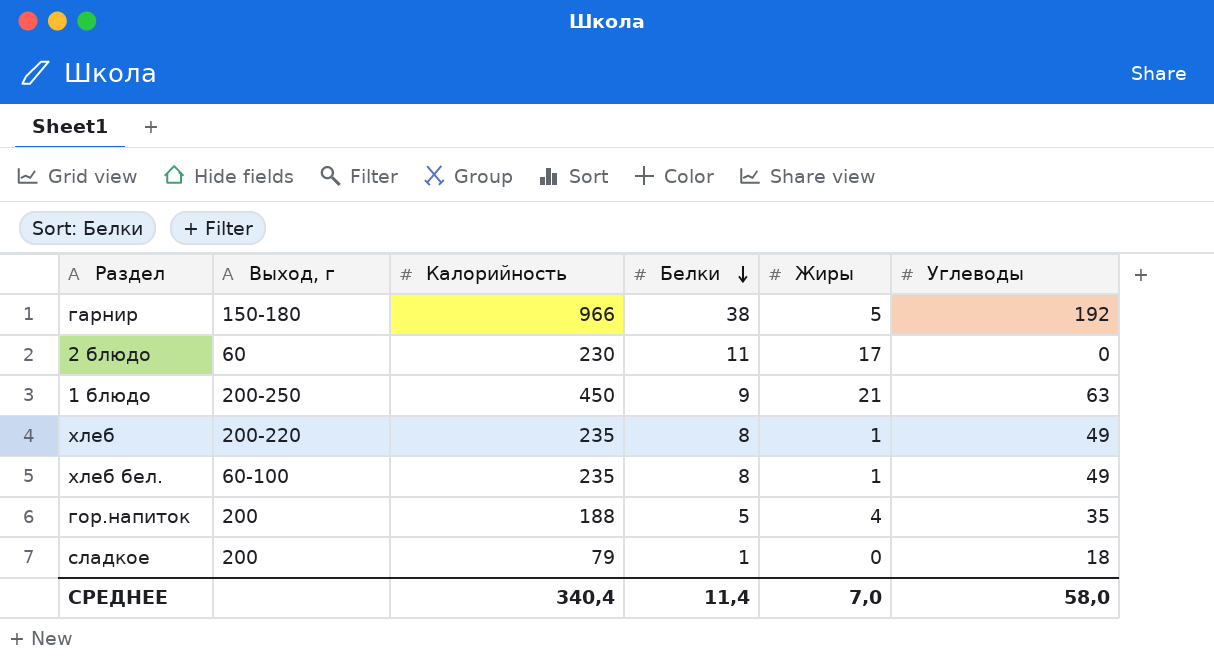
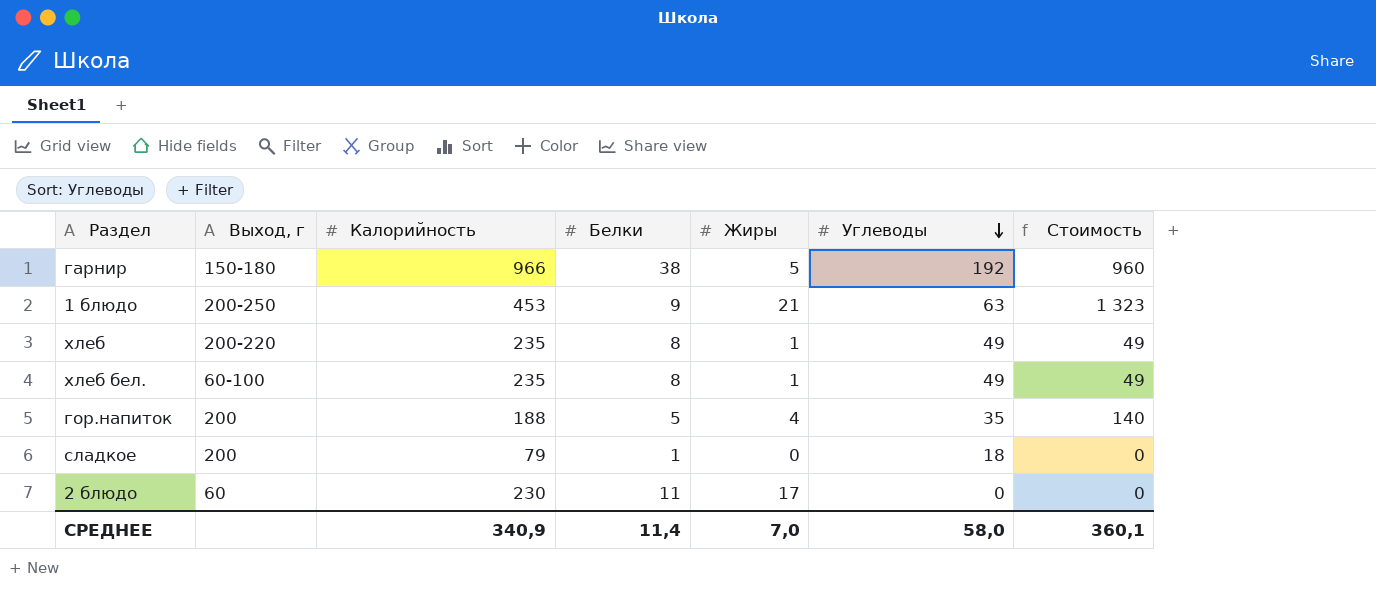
row order: Белки descending -> Углеводы descending
column Стоимость | formula: none -> [Жиры] * [Углеводы]
1 блюдо | Калорийность: 450 -> 453
СРЕДНЕЕ | Калорийность: 340,4 -> 340,9

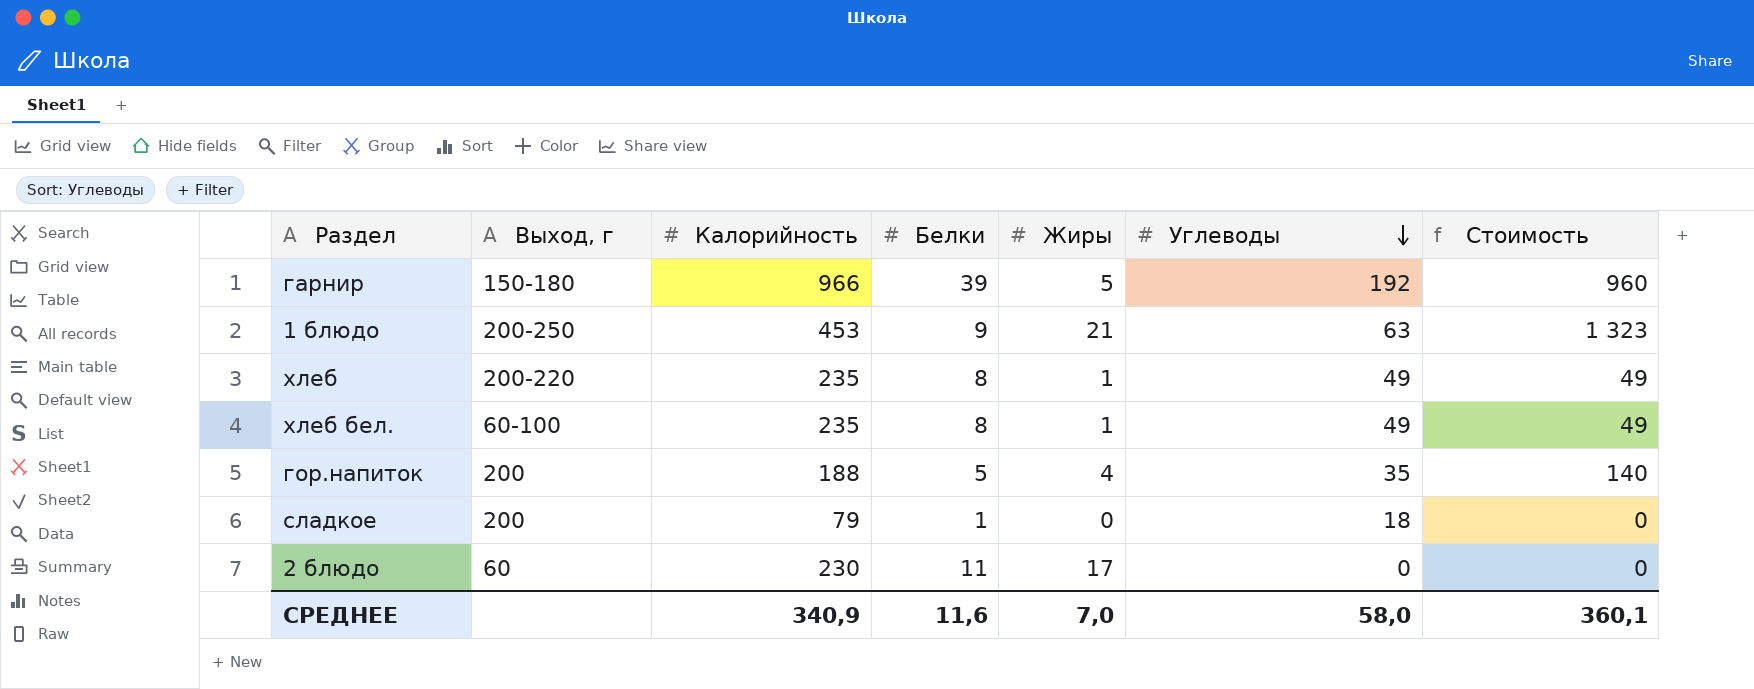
гарнир | Белки: 38 -> 39
СРЕДНЕЕ | Белки: 11,4 -> 11,6

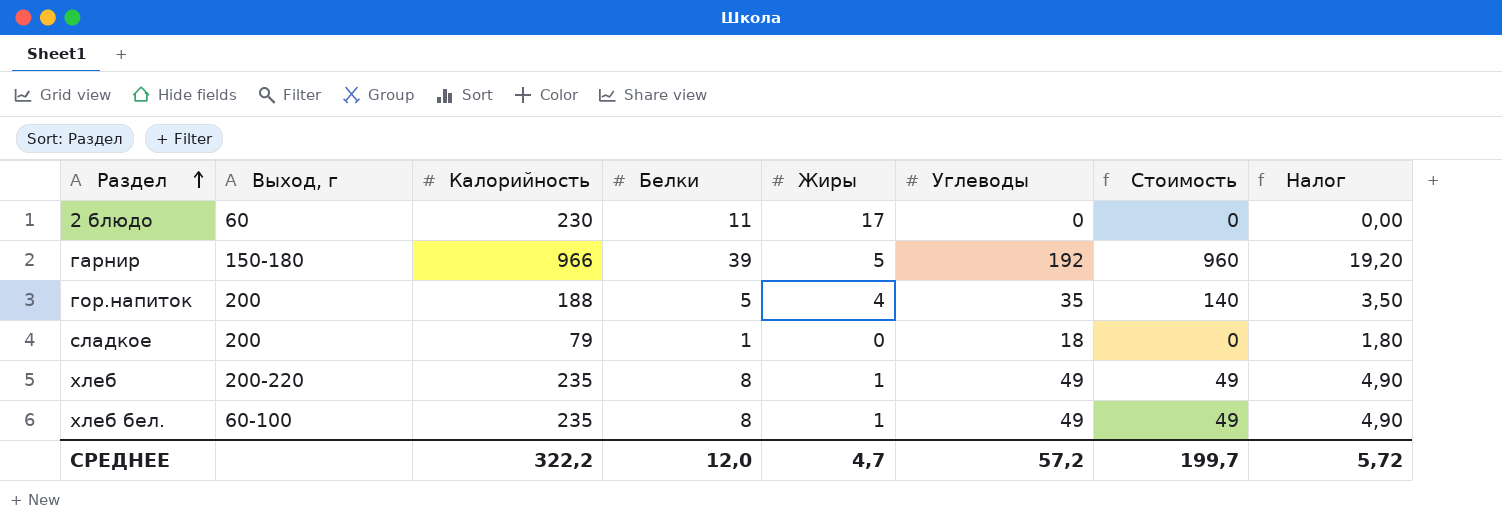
row order: Углеводы descending -> Раздел ascending
column Налог | formula: none -> [Углеводы] * 0,1
row 1 блюдо: 200-250 | 453 | 9 | 21 | 63 | 1 323 -> none
СРЕДНЕЕ | Калорийность: 340,9 -> 322,2
СРЕДНЕЕ | Белки: 11,6 -> 12,0
СРЕДНЕЕ | Жиры: 7,0 -> 4,7
СРЕДНЕЕ | Углеводы: 58,0 -> 57,2
СРЕДНЕЕ | Стоимость: 360,1 -> 199,7

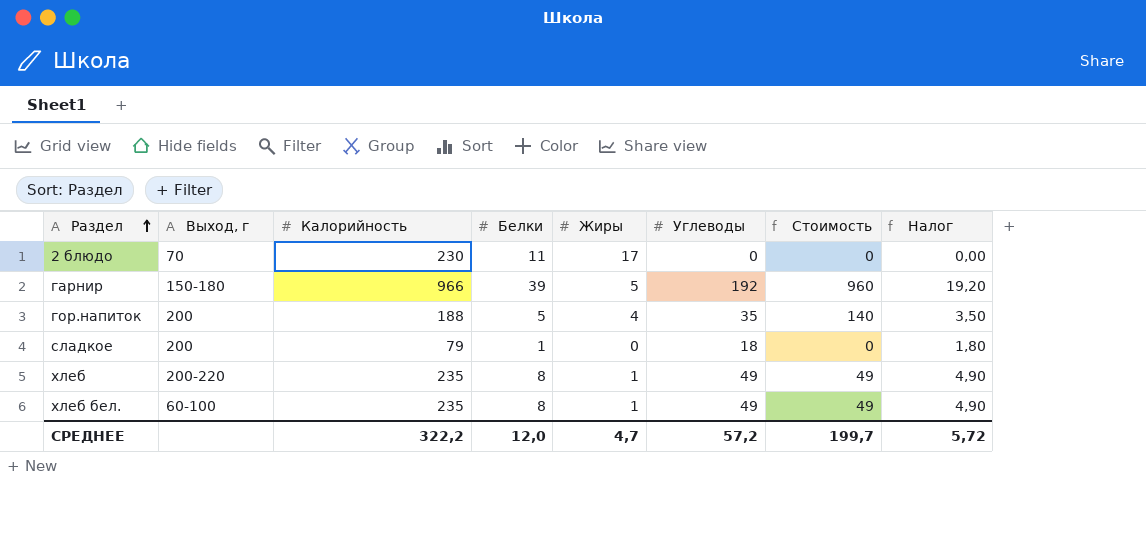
2 блюдо | Выход, г: 60 -> 70

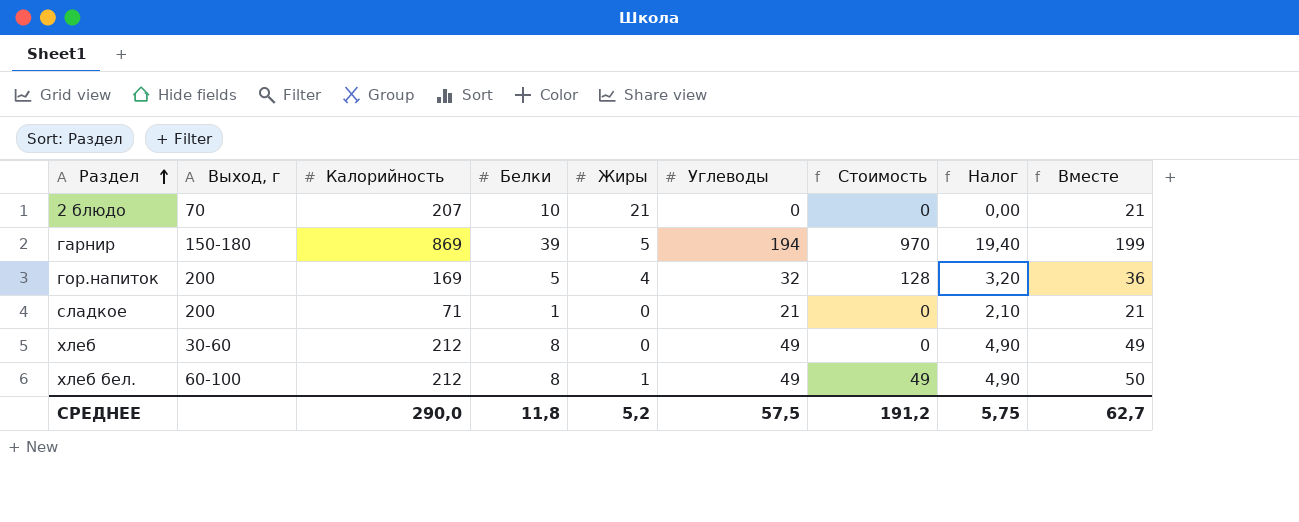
column Вместе | formula: none -> [Жиры] + [Углеводы]
2 блюдо | Калорийность: 230 -> 207
2 блюдо | Белки: 11 -> 10
2 блюдо | Жиры: 17 -> 21
гарнир | Калорийность: 966 -> 869
гарнир | Углеводы: 192 -> 194
гарнир | Стоимость: 960 -> 970
гарнир | Налог: 19,20 -> 19,40
гор.напиток | Калорийность: 188 -> 169
гор.напиток | Углеводы: 35 -> 32
гор.напиток | Стоимость: 140 -> 128
гор.напиток | Налог: 3,50 -> 3,20
сладкое | Калорийность: 79 -> 71
сладкое | Углеводы: 18 -> 21
сладкое | Налог: 1,80 -> 2,10
хлеб | Выход, г: 200-220 -> 30-60
хлеб | Калорийность: 235 -> 212
хлеб | Жиры: 1 -> 0
хлеб | Стоимость: 49 -> 0
хлеб бел. | Калорийность: 235 -> 212
СРЕДНЕЕ | Калорийность: 322,2 -> 290,0
СРЕДНЕЕ | Белки: 12,0 -> 11,8
СРЕДНЕЕ | Жиры: 4,7 -> 5,2
СРЕДНЕЕ | Углеводы: 57,2 -> 57,5
СРЕДНЕЕ | Стоимость: 199,7 -> 191,2
СРЕДНЕЕ | Налог: 5,72 -> 5,75

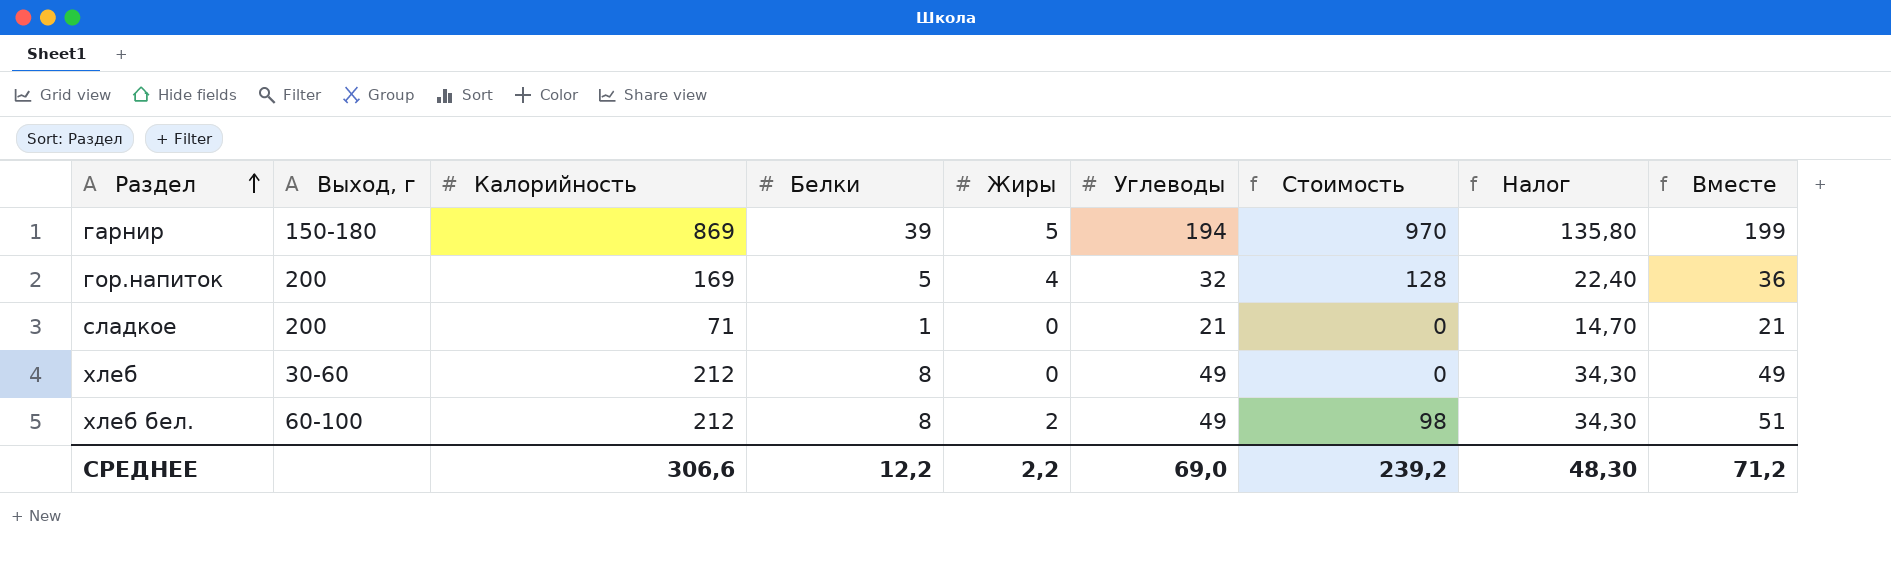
column Налог | formula: [Углеводы] * 0,1 -> [Углеводы] * 0,7
row 2 блюдо: 70 | 207 | 10 | 21 | 0 | 0 | 0,00 | 21 -> none
хлеб бел. | Жиры: 1 -> 2
хлеб бел. | Стоимость: 49 -> 98
хлеб бел. | Вместе: 50 -> 51
СРЕДНЕЕ | Калорийность: 290,0 -> 306,6
СРЕДНЕЕ | Белки: 11,8 -> 12,2
СРЕДНЕЕ | Жиры: 5,2 -> 2,2
СРЕДНЕЕ | Углеводы: 57,5 -> 69,0
СРЕДНЕЕ | Стоимость: 191,2 -> 239,2
СРЕДНЕЕ | Налог: 5,75 -> 48,30
СРЕДНЕЕ | Вместе: 62,7 -> 71,2

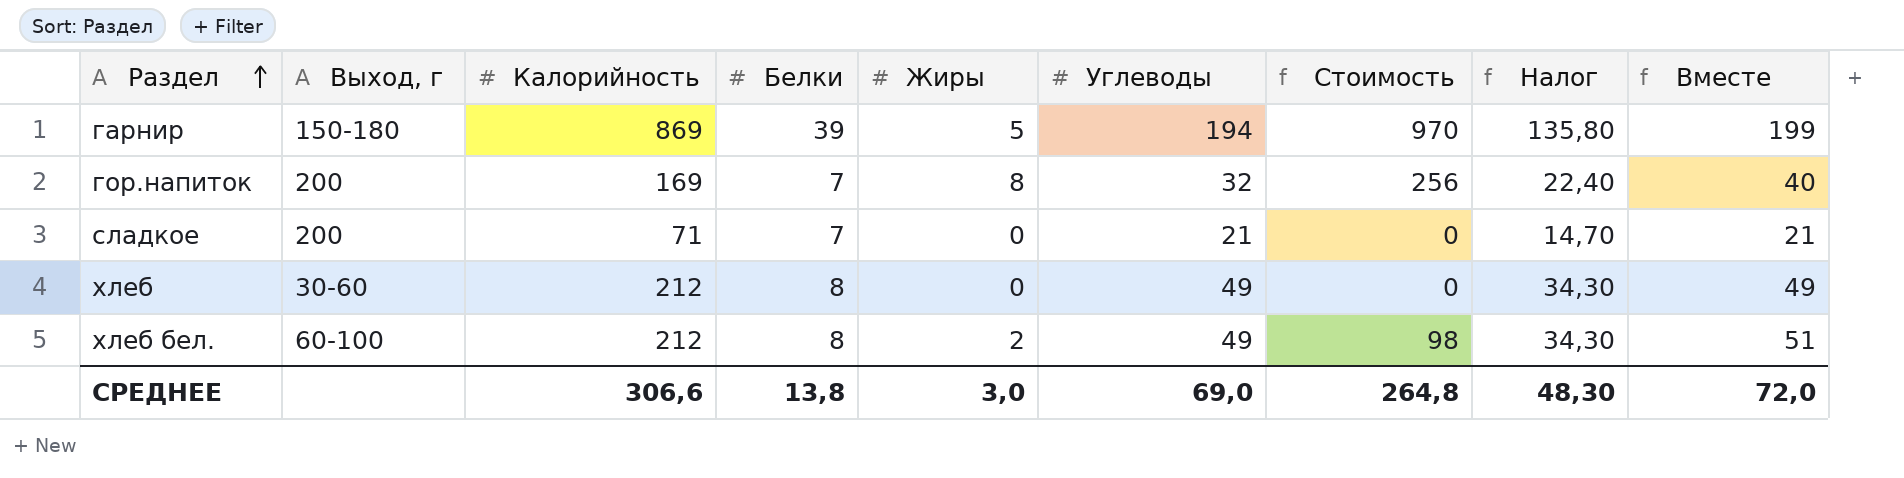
гор.напиток | Белки: 5 -> 7
гор.напиток | Жиры: 4 -> 8
гор.напиток | Стоимость: 128 -> 256
гор.напиток | Вместе: 36 -> 40
сладкое | Белки: 1 -> 7
СРЕДНЕЕ | Белки: 12,2 -> 13,8
СРЕДНЕЕ | Жиры: 2,2 -> 3,0
СРЕДНЕЕ | Стоимость: 239,2 -> 264,8
СРЕДНЕЕ | Вместе: 71,2 -> 72,0

